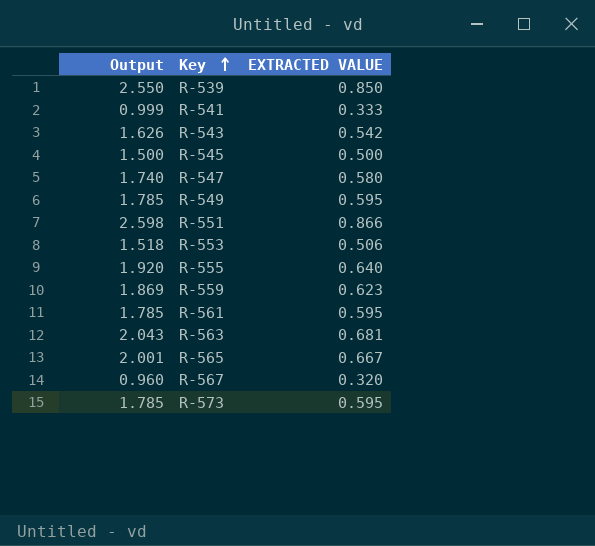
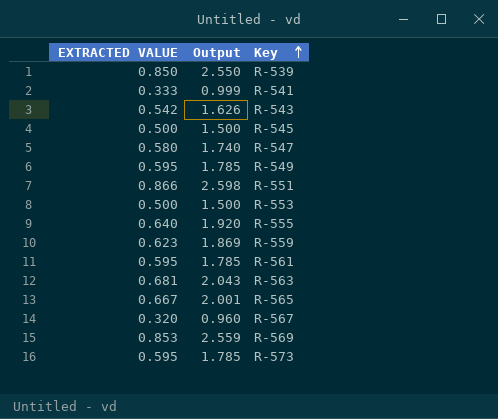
column EXTRACTED VALUE | position: 3 -> 1
R-553 | EXTRACTED VALUE: 0.506 -> 0.500
R-553 | Output: 1.518 -> 1.500
row R-569: none -> 0.853 | 2.559

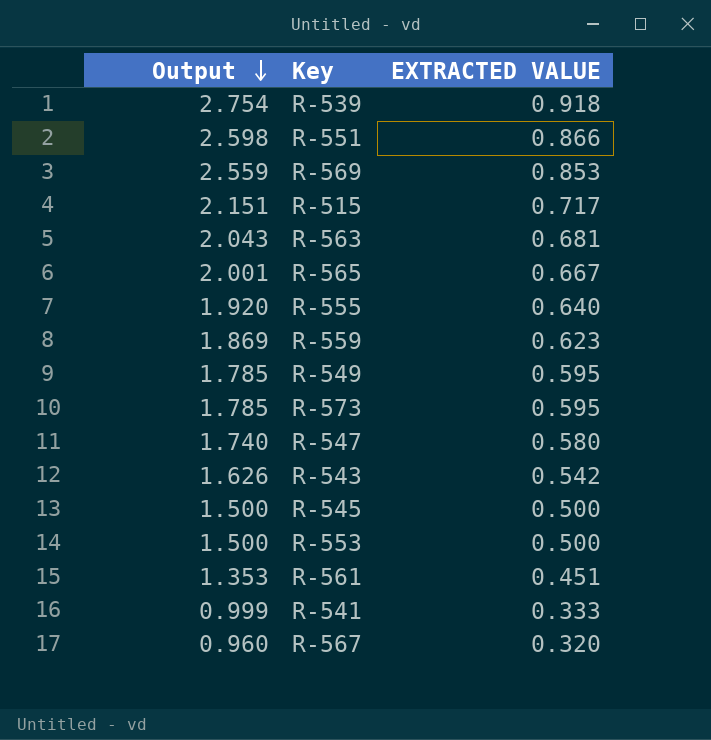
row order: Key ascending -> Output descending
column EXTRACTED VALUE | position: 1 -> 3
R-539 | Output: 2.550 -> 2.754
R-539 | EXTRACTED VALUE: 0.850 -> 0.918
row R-515: none -> 2.151 | 0.717
R-561 | Output: 1.785 -> 1.353
R-561 | EXTRACTED VALUE: 0.595 -> 0.451

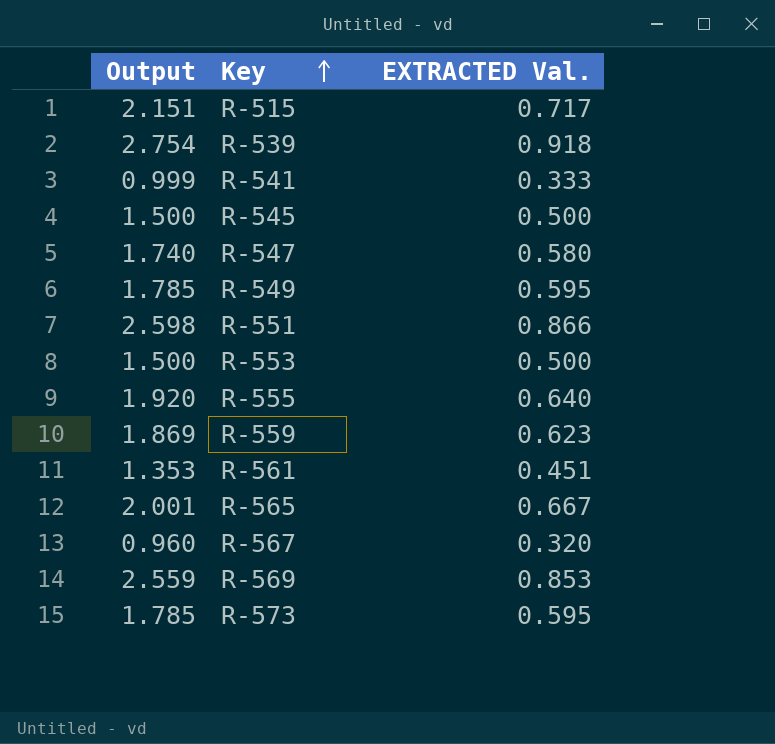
row order: Output descending -> Key ascending
column name: EXTRACTED VALUE -> EXTRACTED Val.
row R-563: 2.043 | 0.681 -> none
row R-543: 1.626 | 0.542 -> none

